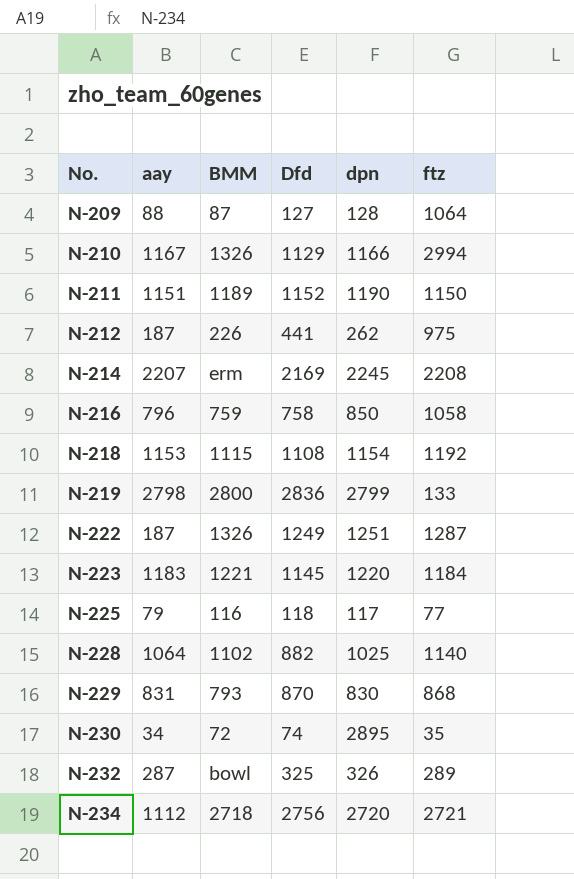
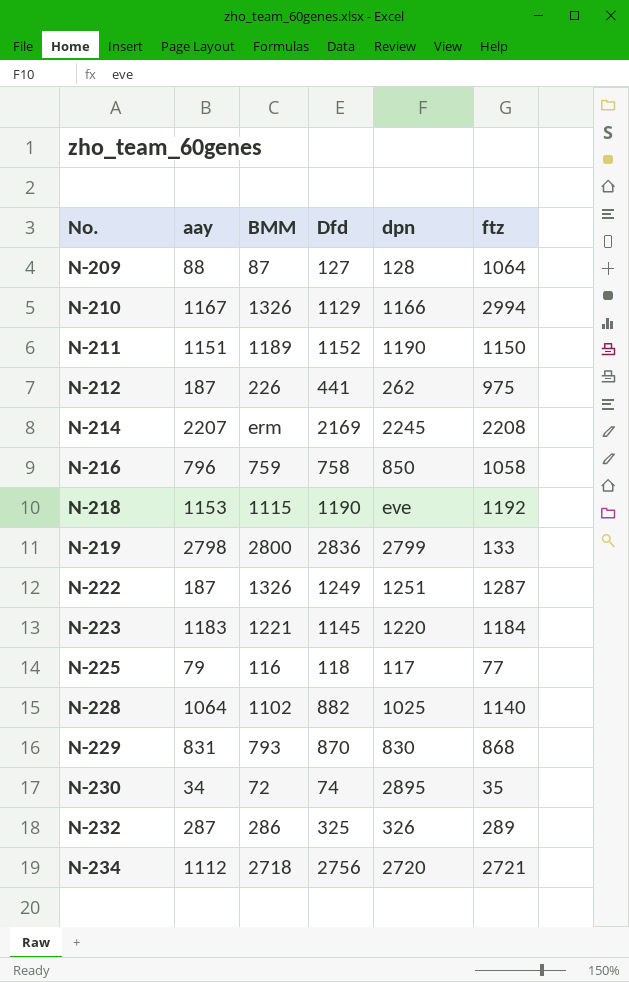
N-218 | Dfd: 1108 -> 1190
N-218 | dpn: 1154 -> eve
N-232 | BMM: bowl -> 286

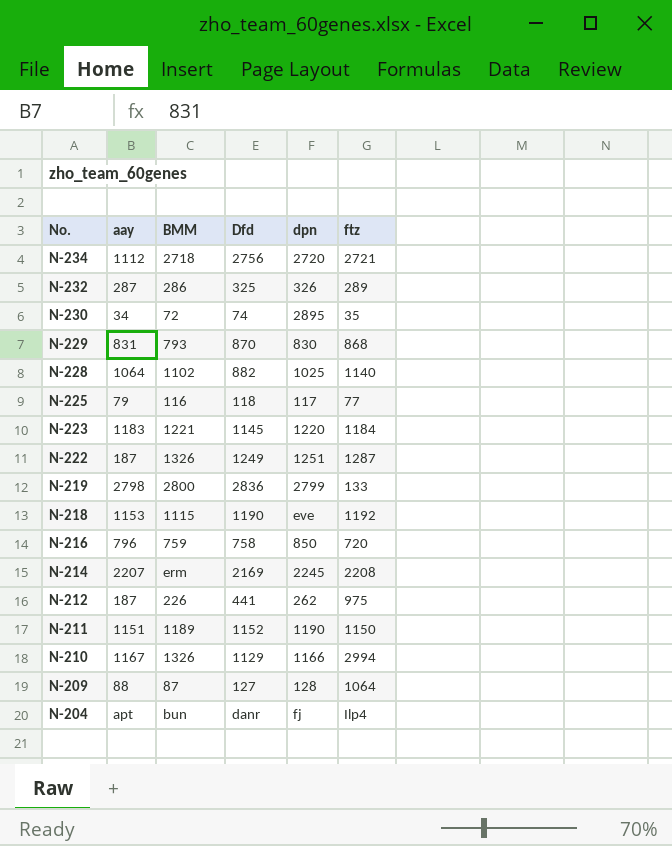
row order: No. ascending -> No. descending
N-216 | ftz: 1058 -> 720
row N-204: none -> apt | bun | danr | fj | Ilp4

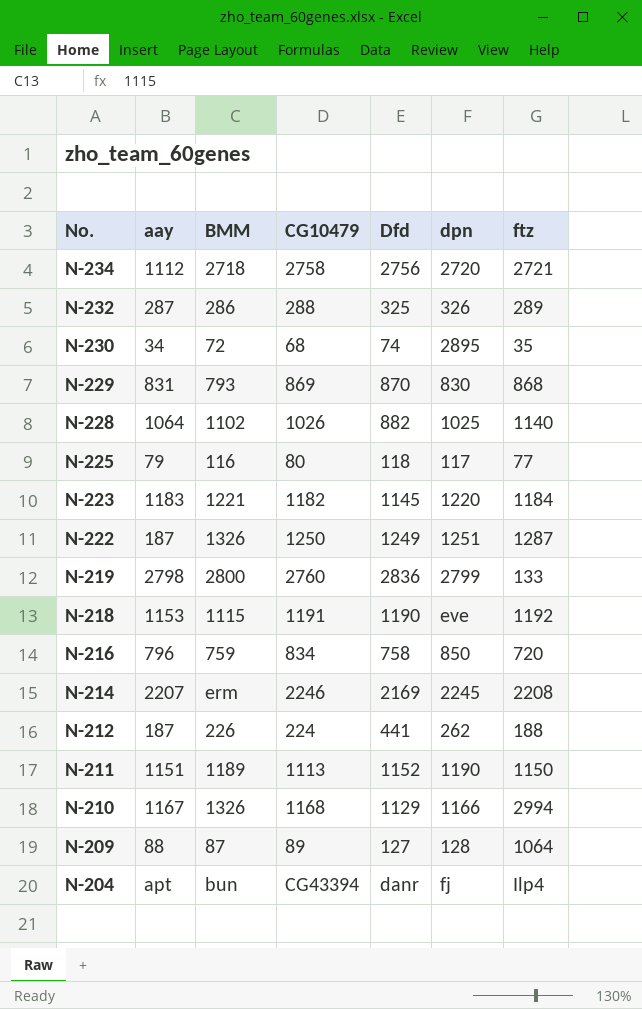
column CG10479 | position: none -> 4
N-212 | ftz: 975 -> 188

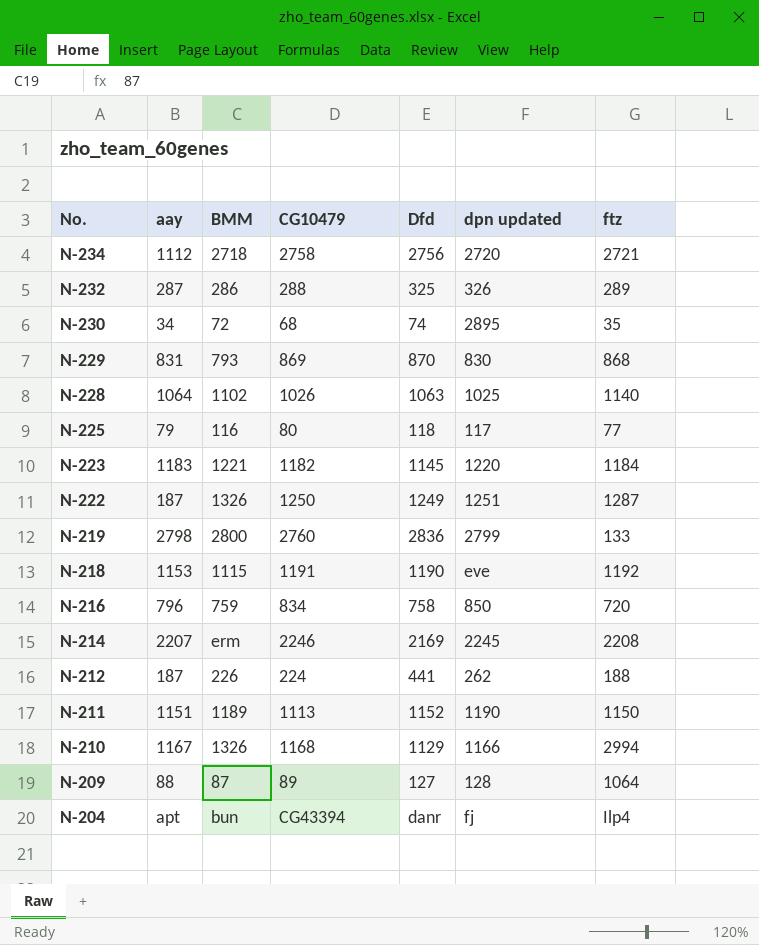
column name: dpn -> dpn updated
N-228 | Dfd: 882 -> 1063

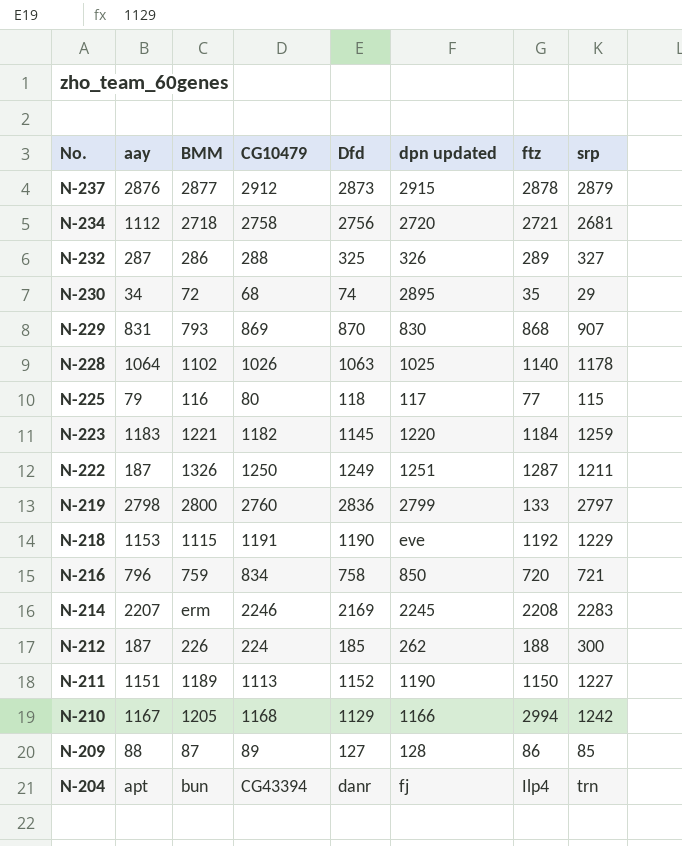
column srp | position: none -> 8
row N-237: none -> 2876 | 2877 | 2912 | 2873 | 2915 | 2878 | 2879
N-212 | Dfd: 441 -> 185
N-210 | BMM: 1326 -> 1205
N-209 | ftz: 1064 -> 86

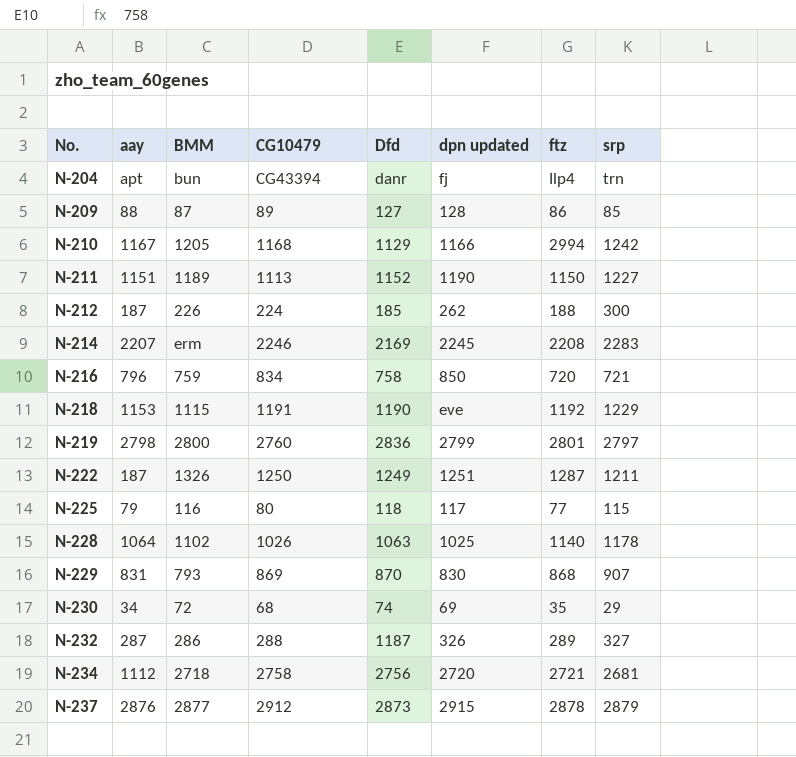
row order: No. descending -> No. ascending
row N-223: 1183 | 1221 | 1182 | 1145 | 1220 | 1184 | 1259 -> none
N-219 | ftz: 133 -> 2801
N-230 | dpn updated: 2895 -> 69
N-232 | Dfd: 325 -> 1187

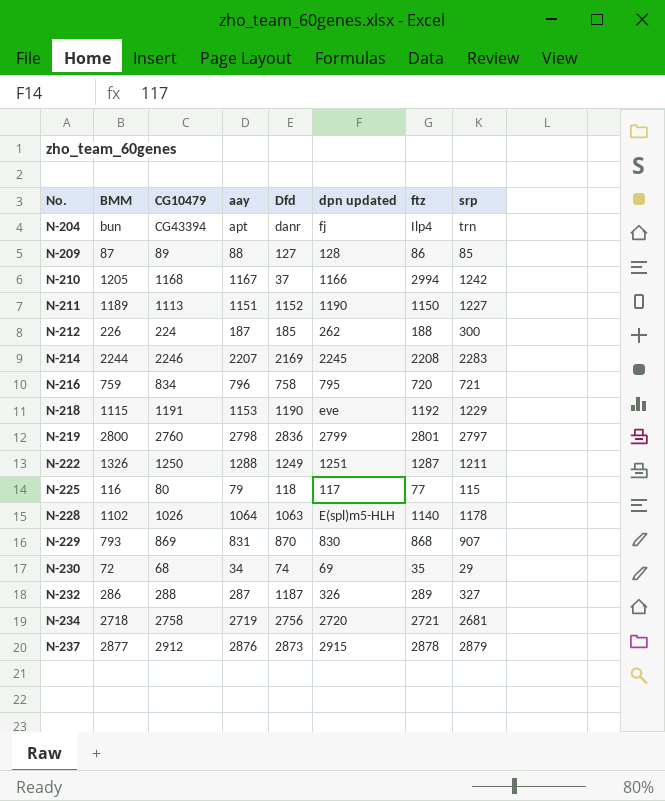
column aay | position: 2 -> 4
N-210 | Dfd: 1129 -> 37
N-214 | BMM: erm -> 2244
N-216 | dpn updated: 850 -> 795
N-222 | aay: 187 -> 1288
N-228 | dpn updated: 1025 -> E(spl)m5-HLH
N-234 | aay: 1112 -> 2719

